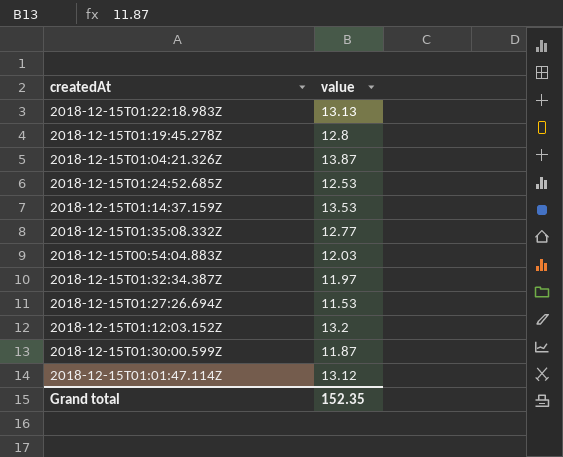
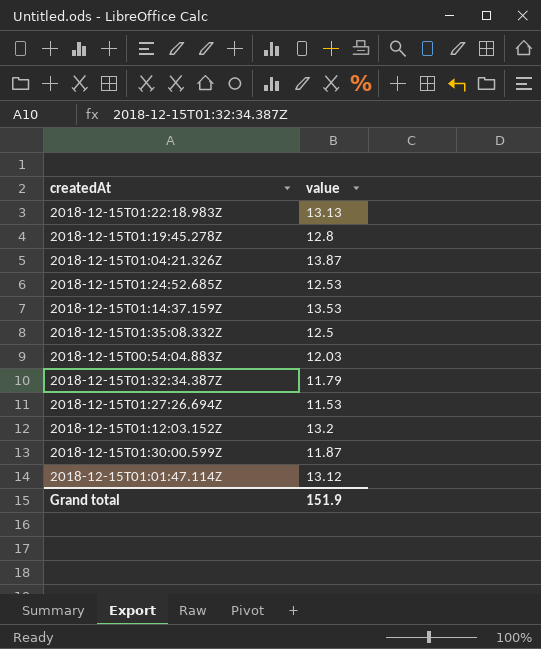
2018-12-15T01:35:08.332Z | value: 12.77 -> 12.5
2018-12-15T01:32:34.387Z | value: 11.97 -> 11.79
Grand total | value: 152.35 -> 151.9

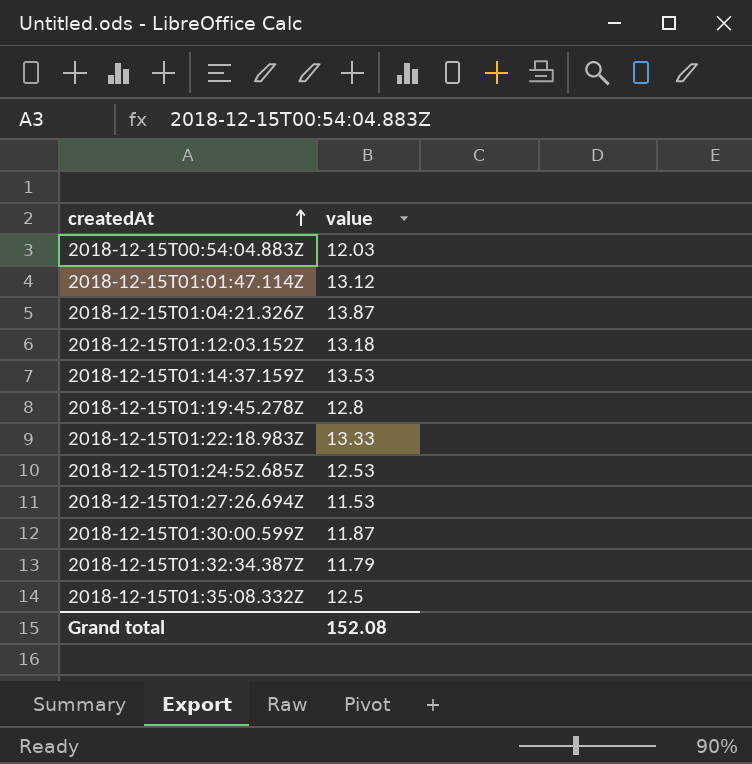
row order: none -> createdAt ascending
2018-12-15T01:12:03.152Z | value: 13.2 -> 13.18
2018-12-15T01:22:18.983Z | value: 13.13 -> 13.33
Grand total | value: 151.9 -> 152.08

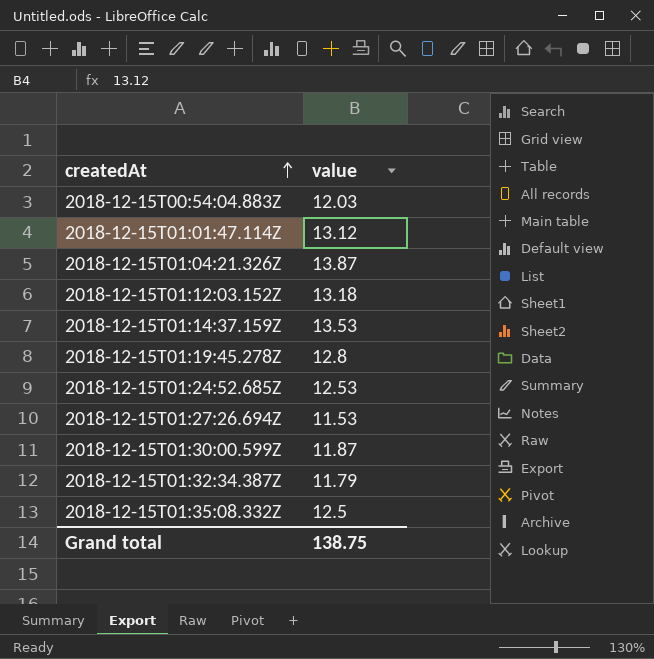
row 2018-12-15T01:22:18.983Z: 13.33 -> none
Grand total | value: 152.08 -> 138.75

